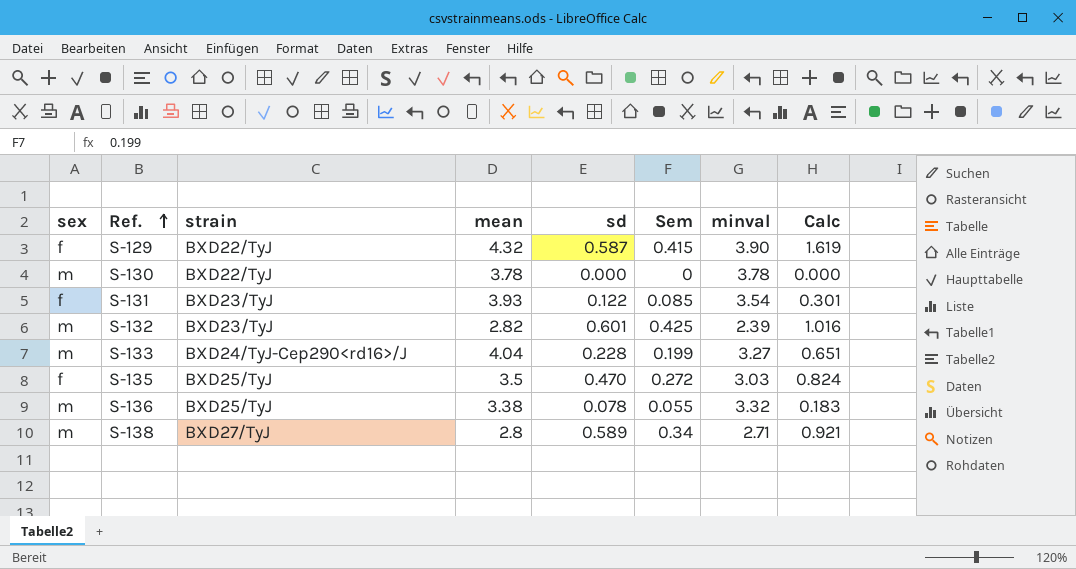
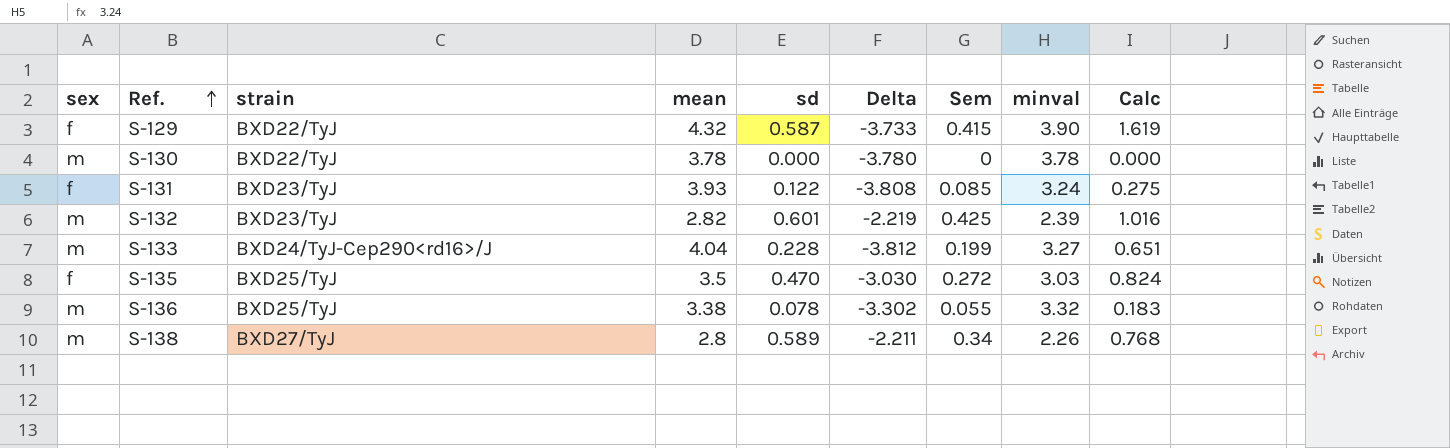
column Delta | formula: none -> [sd] - [mean]
S-131 | minval: 3.54 -> 3.24
S-131 | Calc: 0.301 -> 0.275
S-138 | minval: 2.71 -> 2.26
S-138 | Calc: 0.921 -> 0.768

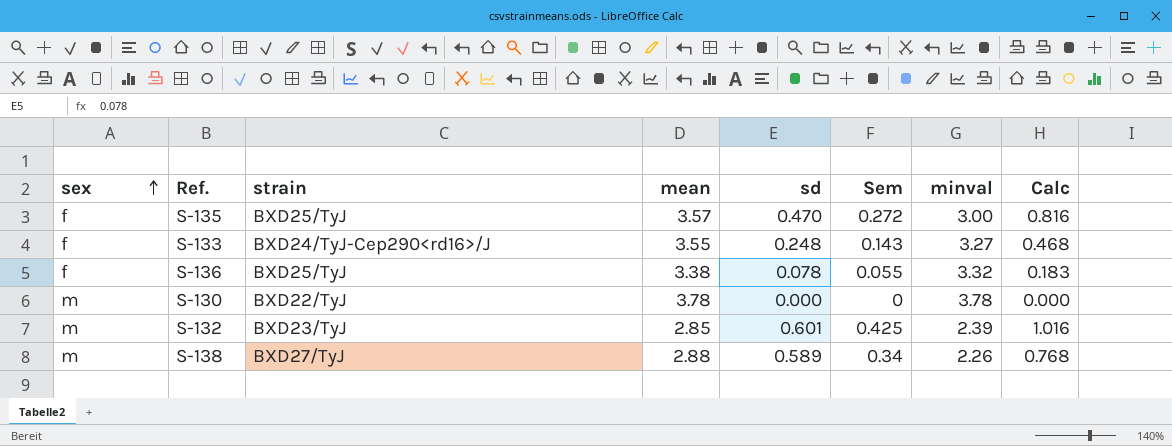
row order: Ref. ascending -> sex ascending
column Delta | formula: [sd] - [mean] -> none
row S-129: f | BXD22/TyJ | 4.32 | 0.587 | -3.733 | 0.415 | 3.90 | 1.619 -> none
row S-131: f | BXD23/TyJ | 3.93 | 0.122 | -3.808 | 0.085 | 3.24 | 0.275 -> none
S-135 | mean: 3.5 -> 3.57
S-135 | minval: 3.03 -> 3.00
S-135 | Calc: 0.824 -> 0.816
S-133 | sex: m -> f
S-133 | mean: 4.04 -> 3.55
S-133 | sd: 0.228 -> 0.248
S-133 | Sem: 0.199 -> 0.143
S-133 | Calc: 0.651 -> 0.468
S-136 | sex: m -> f
S-132 | mean: 2.82 -> 2.85
S-138 | mean: 2.8 -> 2.88

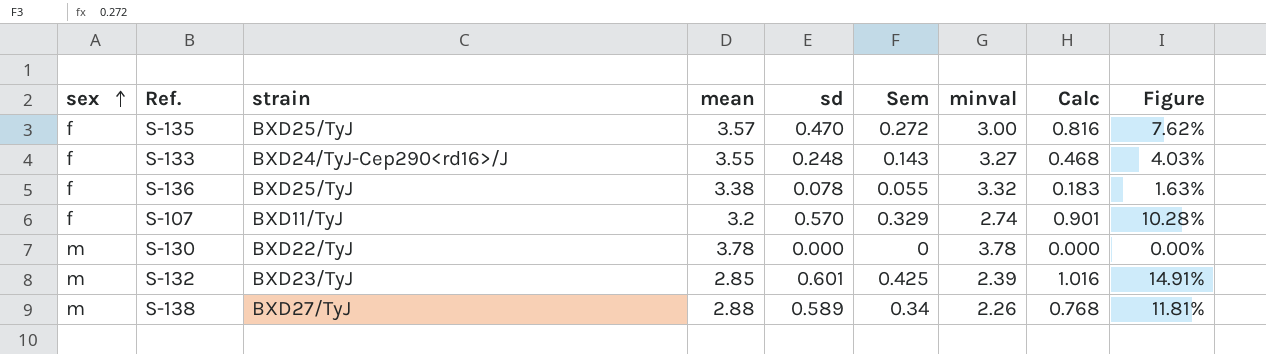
column Figure | formula: none -> [Sem] / [mean]
row S-107: none -> f | BXD11/TyJ | 3.2 | 0.570 | 0.329 | 2.74 | 0.901 | 10.28%

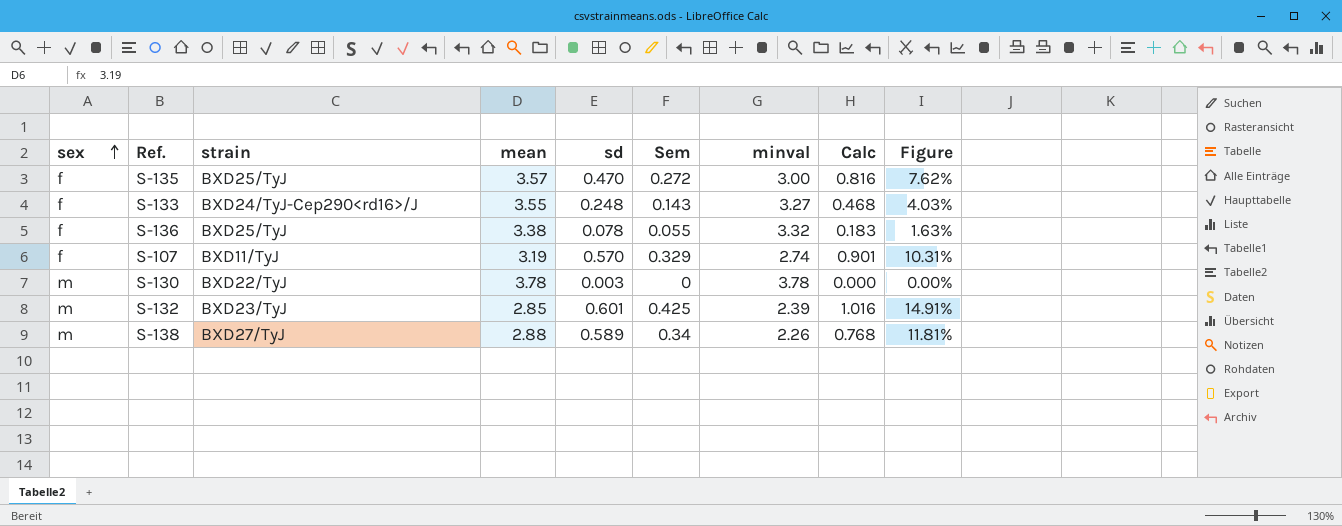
S-107 | mean: 3.2 -> 3.19
S-107 | Figure: 10.28% -> 10.31%
S-130 | sd: 0.000 -> 0.003

